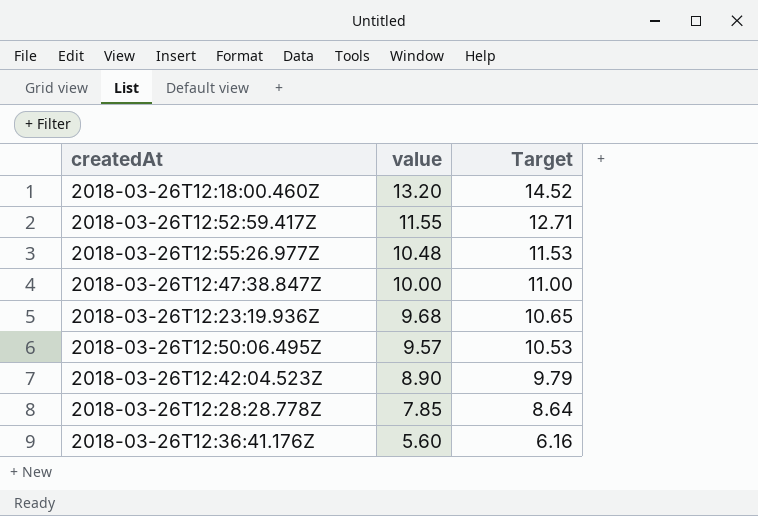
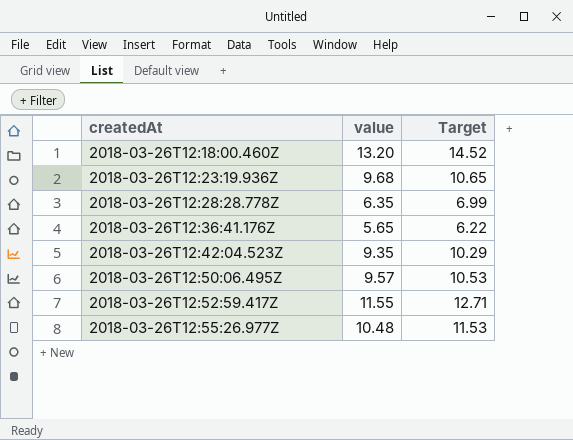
row order: value descending -> createdAt ascending
row 2018-03-26T12:47:38.847Z: 10.00 | 11.00 -> none
2018-03-26T12:28:28.778Z | value: 7.85 -> 6.35
2018-03-26T12:28:28.778Z | Target: 8.64 -> 6.99
2018-03-26T12:36:41.176Z | value: 5.60 -> 5.65
2018-03-26T12:36:41.176Z | Target: 6.16 -> 6.22
2018-03-26T12:42:04.523Z | value: 8.90 -> 9.35
2018-03-26T12:42:04.523Z | Target: 9.79 -> 10.29

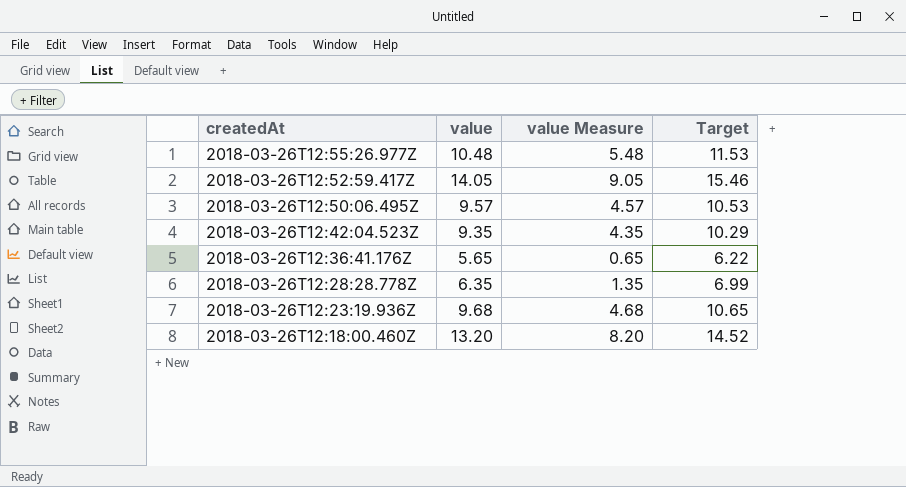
row order: createdAt ascending -> createdAt descending
column value Measure | formula: none -> [value] - 5
2018-03-26T12:52:59.417Z | value: 11.55 -> 14.05
2018-03-26T12:52:59.417Z | Target: 12.71 -> 15.46

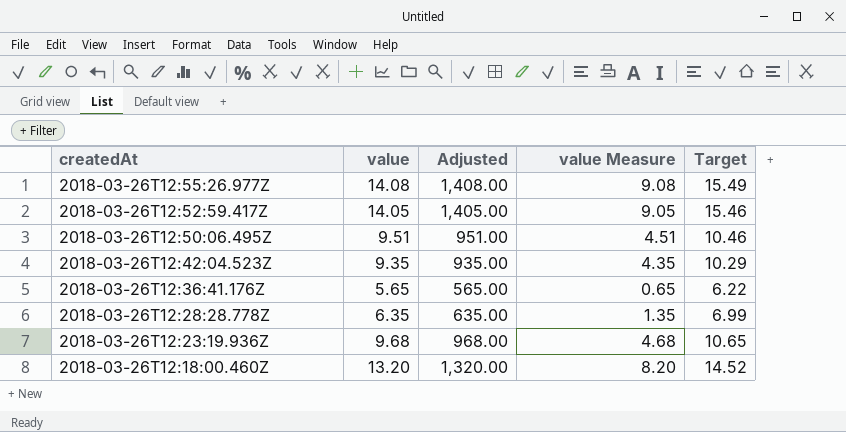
column Adjusted | formula: none -> [value] * 100
2018-03-26T12:55:26.977Z | value: 10.48 -> 14.08
2018-03-26T12:55:26.977Z | value Measure: 5.48 -> 9.08
2018-03-26T12:55:26.977Z | Target: 11.53 -> 15.49
2018-03-26T12:50:06.495Z | value: 9.57 -> 9.51
2018-03-26T12:50:06.495Z | value Measure: 4.57 -> 4.51
2018-03-26T12:50:06.495Z | Target: 10.53 -> 10.46

